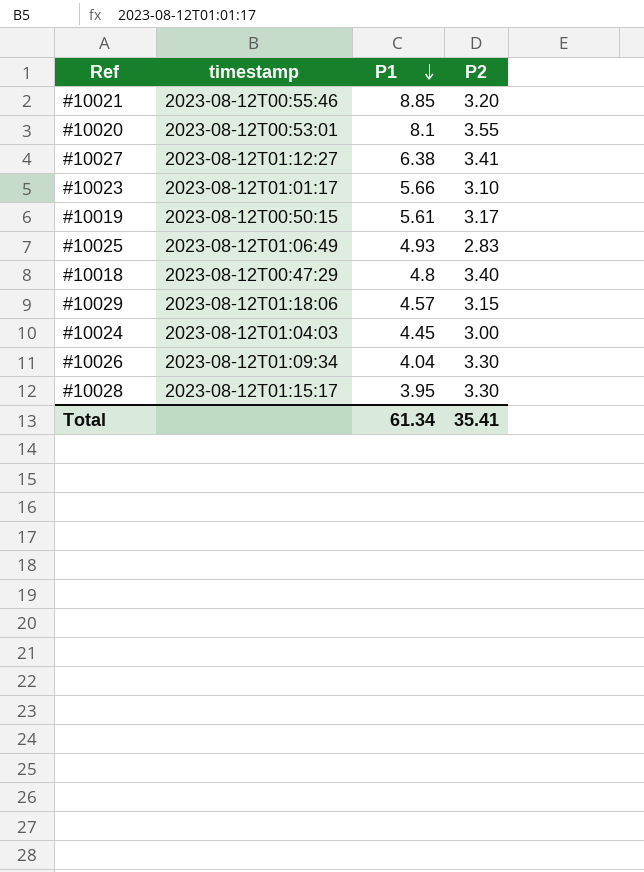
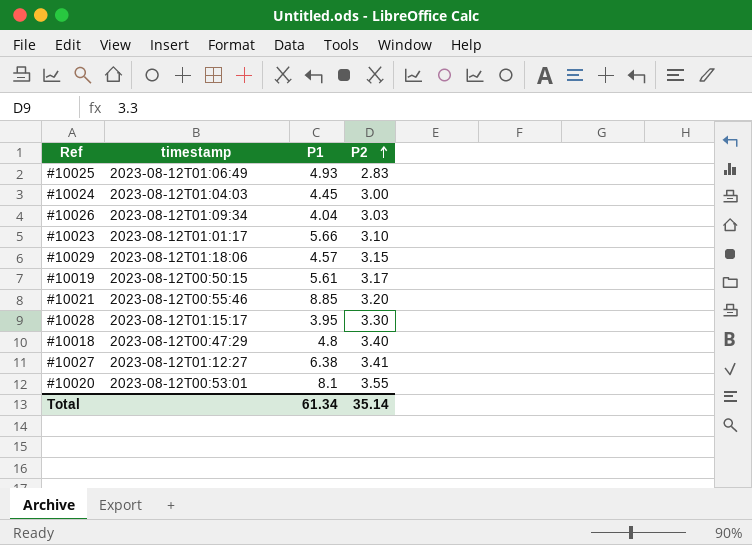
row order: P1 descending -> P2 ascending
#10026 | P2: 3.30 -> 3.03
Total | P2: 35.41 -> 35.14

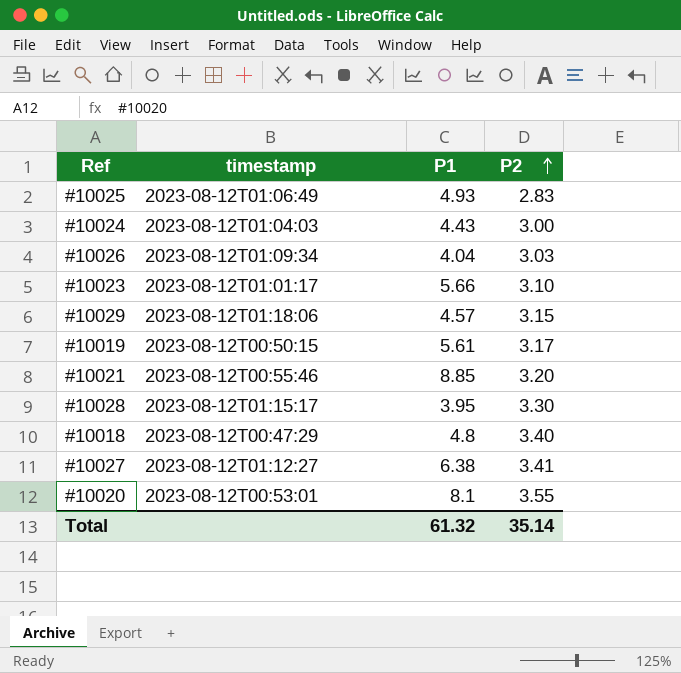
#10024 | P1: 4.45 -> 4.43
Total | P1: 61.34 -> 61.32

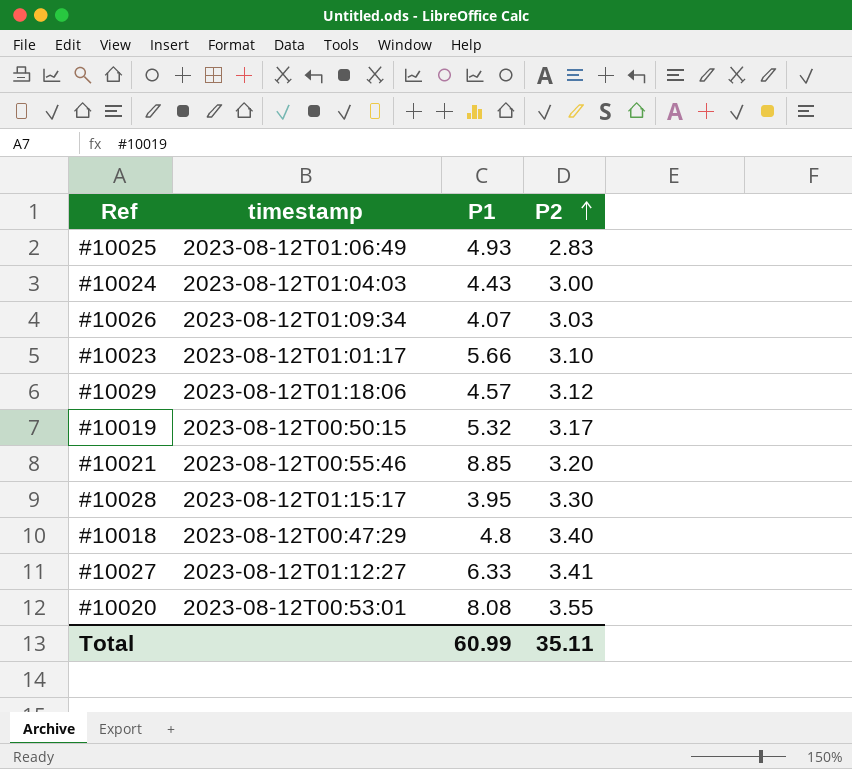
#10026 | P1: 4.04 -> 4.07
#10029 | P2: 3.15 -> 3.12
#10019 | P1: 5.61 -> 5.32
#10027 | P1: 6.38 -> 6.33
#10020 | P1: 8.1 -> 8.08
Total | P1: 61.32 -> 60.99
Total | P2: 35.14 -> 35.11

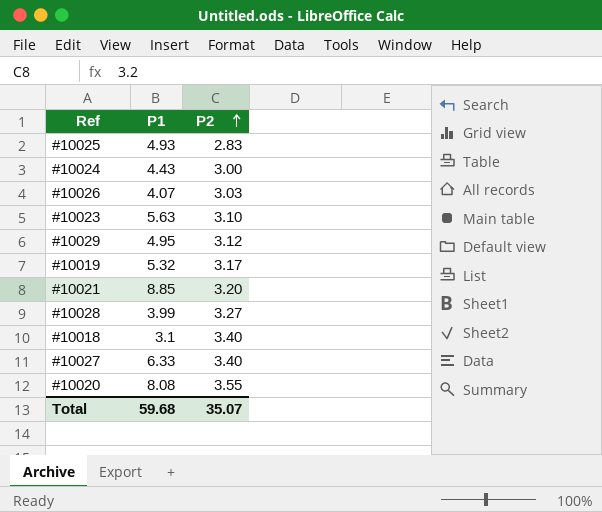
column timestamp | position: 2 -> none
#10023 | P1: 5.66 -> 5.63
#10029 | P1: 4.57 -> 4.95
#10028 | P1: 3.95 -> 3.99
#10028 | P2: 3.30 -> 3.27
#10018 | P1: 4.8 -> 3.1
#10027 | P2: 3.41 -> 3.40
Total | P1: 60.99 -> 59.68
Total | P2: 35.11 -> 35.07

